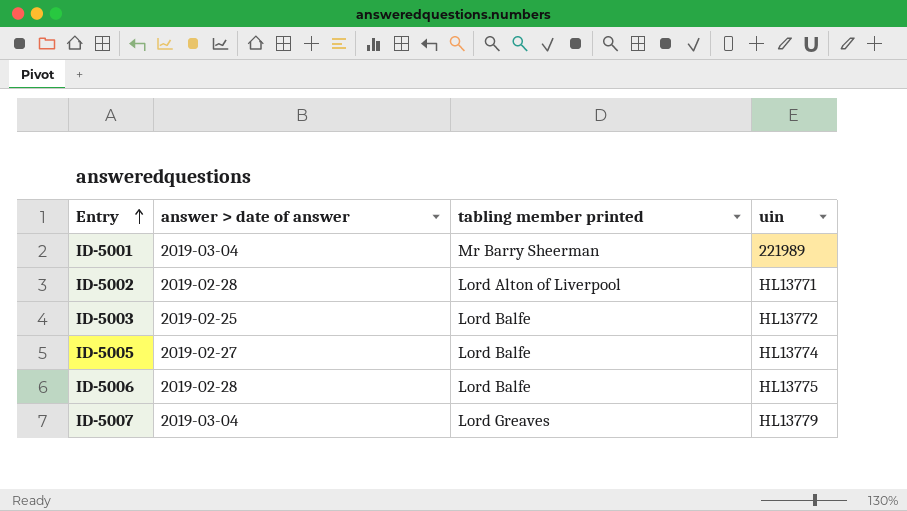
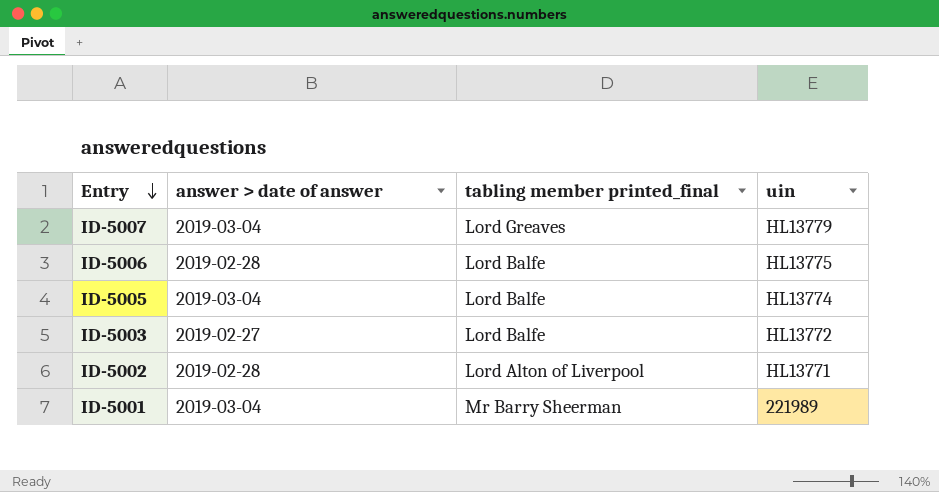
row order: Entry ascending -> Entry descending
column name: tabling member printed -> tabling member printed_final
ID-5005 | answer > date of answer: 2019-02-27 -> 2019-03-04
ID-5003 | answer > date of answer: 2019-02-25 -> 2019-02-27

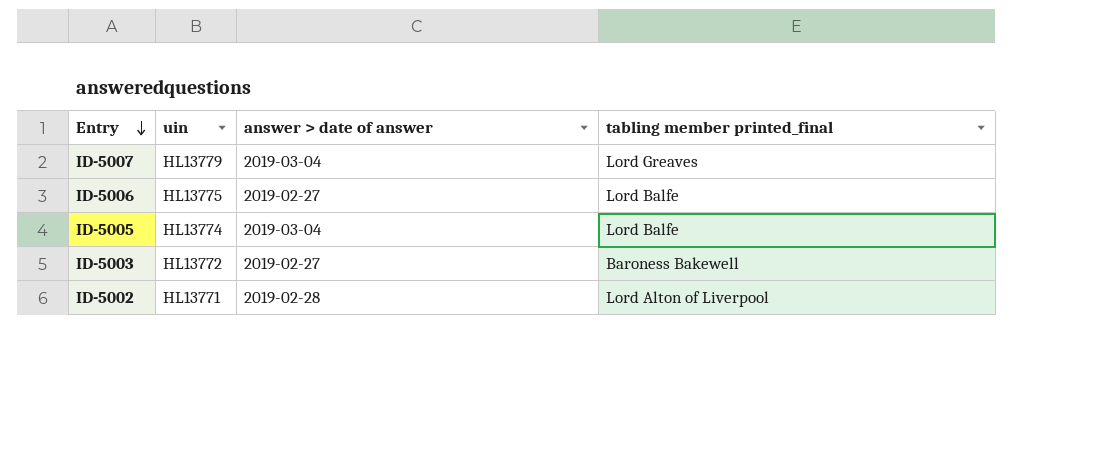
column uin | position: 4 -> 2
row ID-5001: 2019-03-04 | Mr Barry Sheerman | 221989 -> none
ID-5006 | answer > date of answer: 2019-02-28 -> 2019-02-27
ID-5003 | tabling member printed_final: Lord Balfe -> Baroness Bakewell

